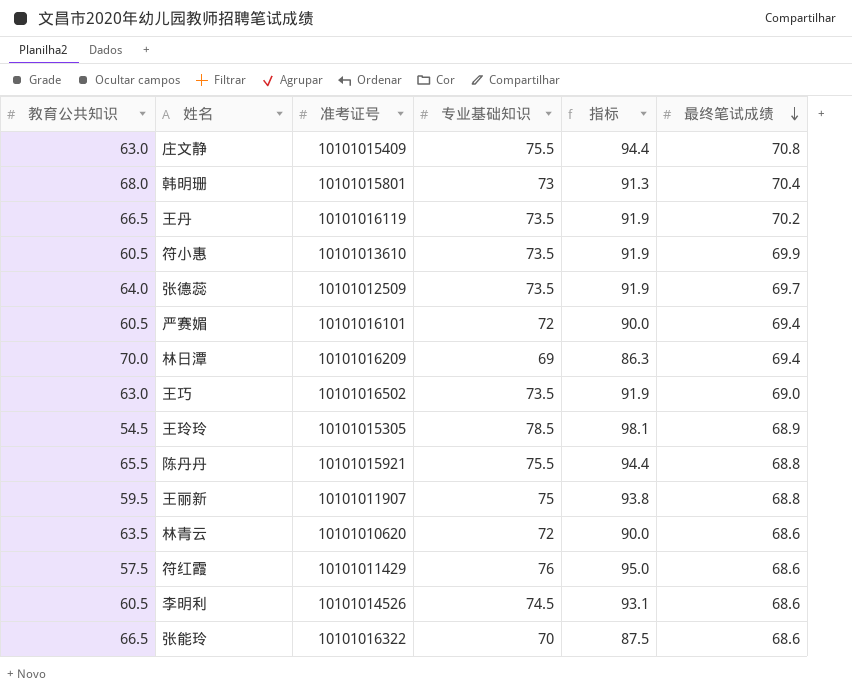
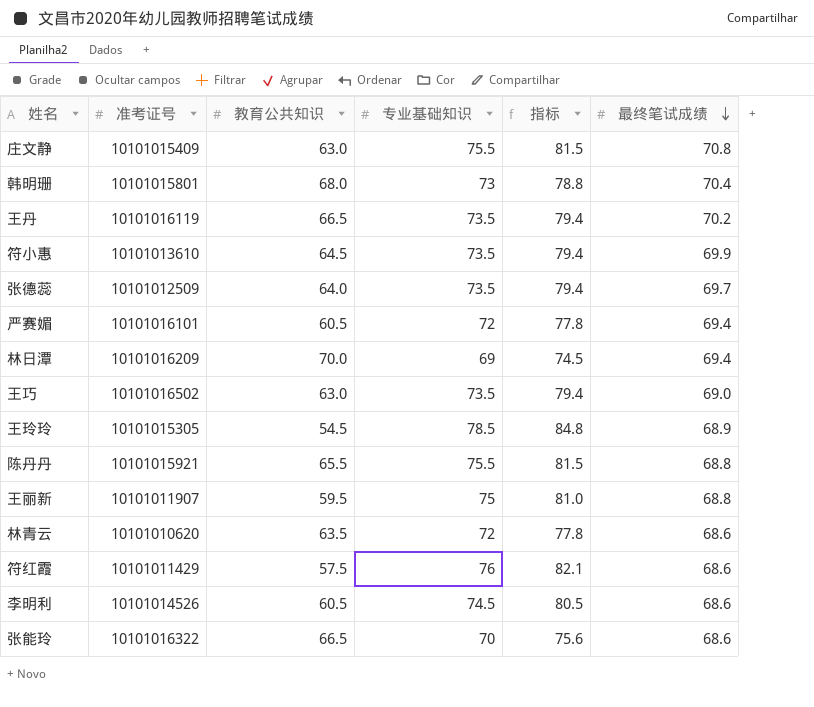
column 教育公共知识 | position: 1 -> 3
column 指标 | formula: [专业基础知识] * 1.25 -> [专业基础知识] * 1.08
符小惠 | 教育公共知识: 60.5 -> 64.5

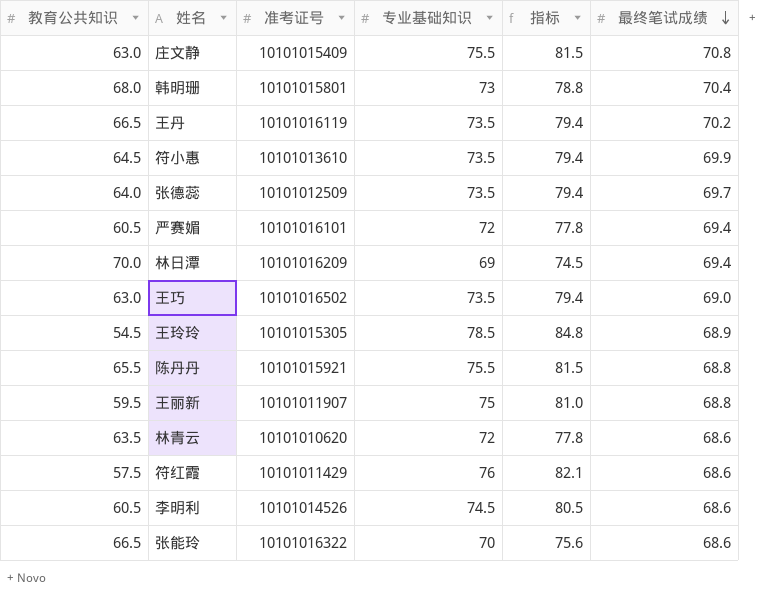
column 教育公共知识 | position: 3 -> 1

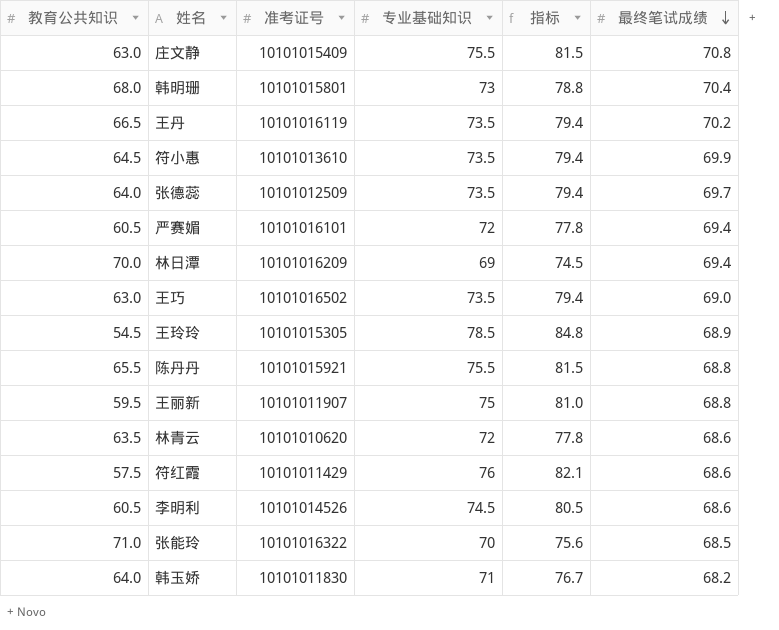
张能玲 | 教育公共知识: 66.5 -> 71.0
张能玲 | 最终笔试成绩: 68.6 -> 68.5
row 韩玉娇: none -> 64.0 | 10101011830 | 71 | 76.7 | 68.2

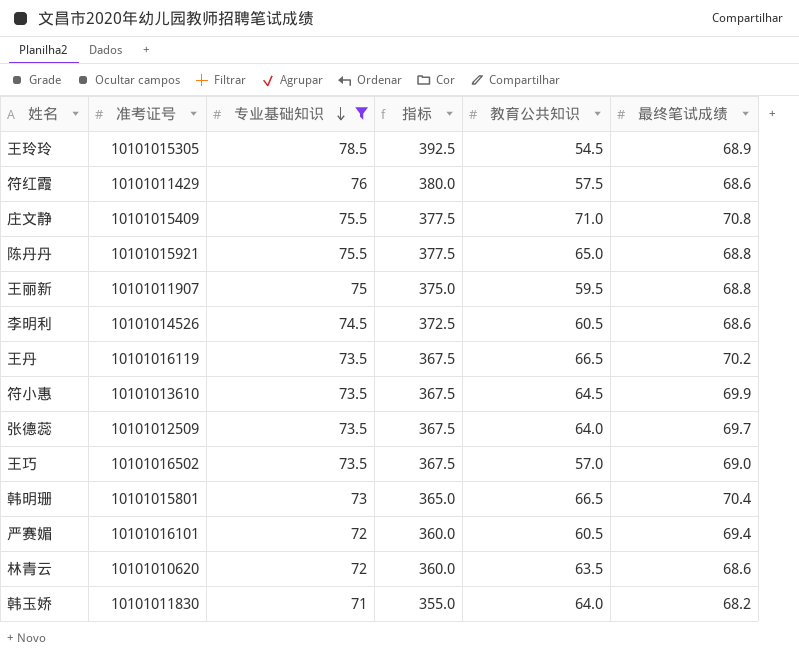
filter: none -> 专业基础知识 >= 71
row order: 最终笔试成绩 descending -> 专业基础知识 descending
column 指标 | formula: [专业基础知识] * 1.08 -> [专业基础知识] * 5
column 教育公共知识 | position: 1 -> 5
庄文静 | 教育公共知识: 63.0 -> 71.0
陈丹丹 | 教育公共知识: 65.5 -> 65.0
王巧 | 教育公共知识: 63.0 -> 57.0
韩明珊 | 教育公共知识: 68.0 -> 66.5

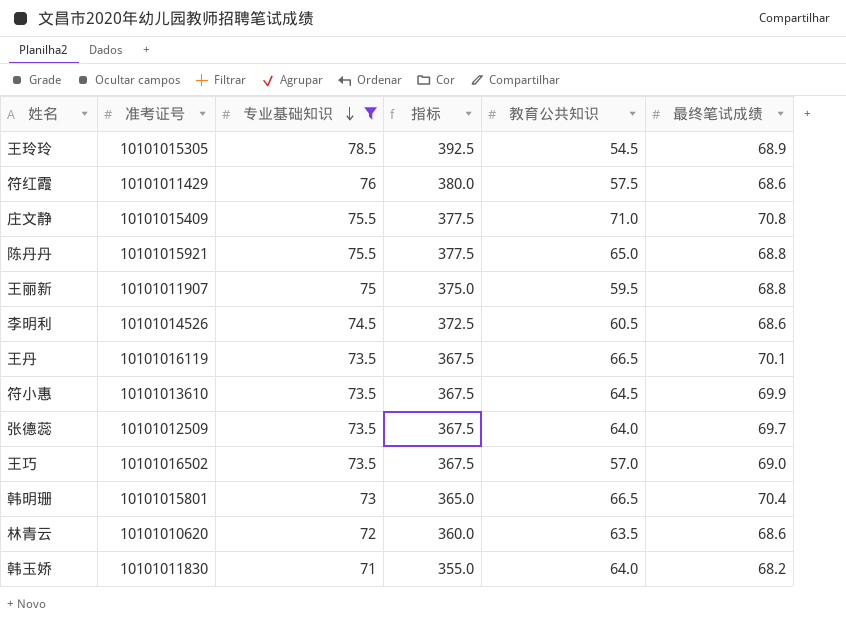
row 严赛媚: 10101016101 | 72 | 360.0 | 60.5 | 69.4 -> none
王丹 | 最终笔试成绩: 70.2 -> 70.1

